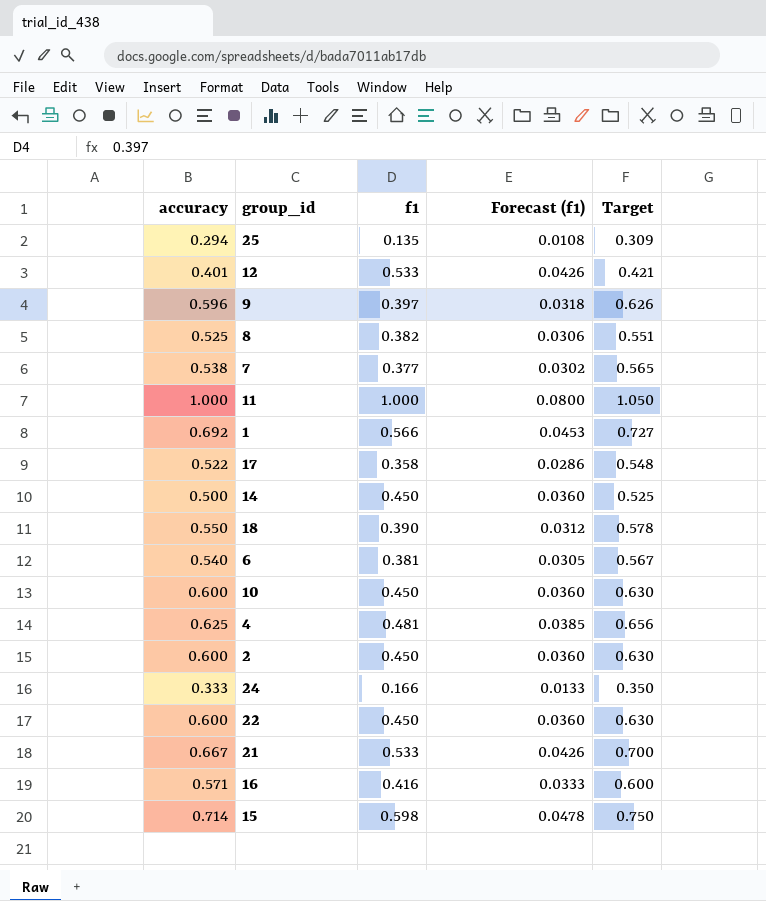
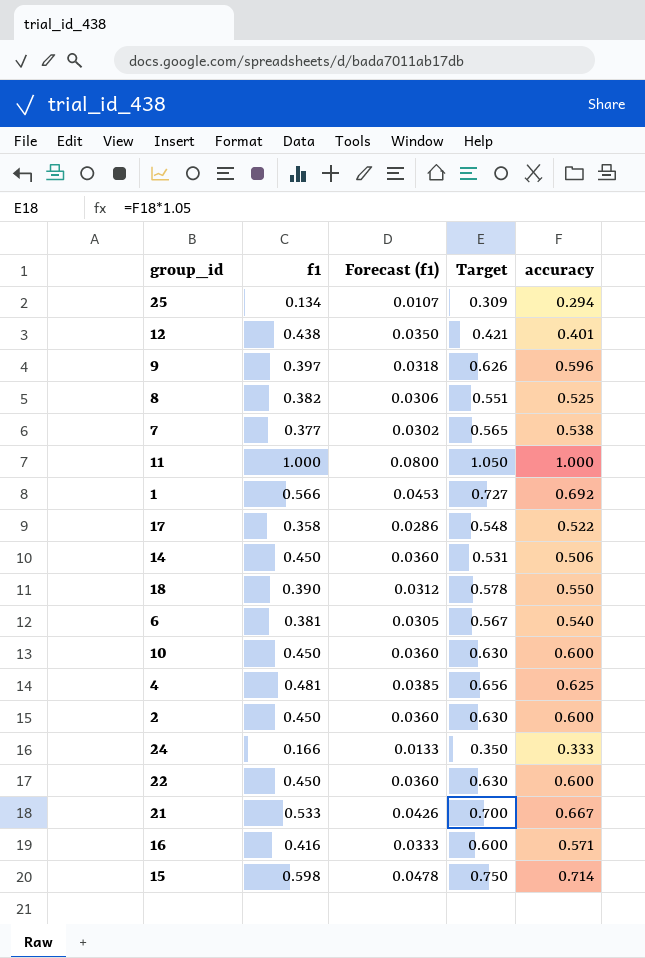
column accuracy | position: 1 -> 5
25 | f1: 0.135 -> 0.134
25 | Forecast (f1): 0.0108 -> 0.0107
12 | f1: 0.533 -> 0.438
12 | Forecast (f1): 0.0426 -> 0.0350
14 | Target: 0.525 -> 0.531
14 | accuracy: 0.500 -> 0.506

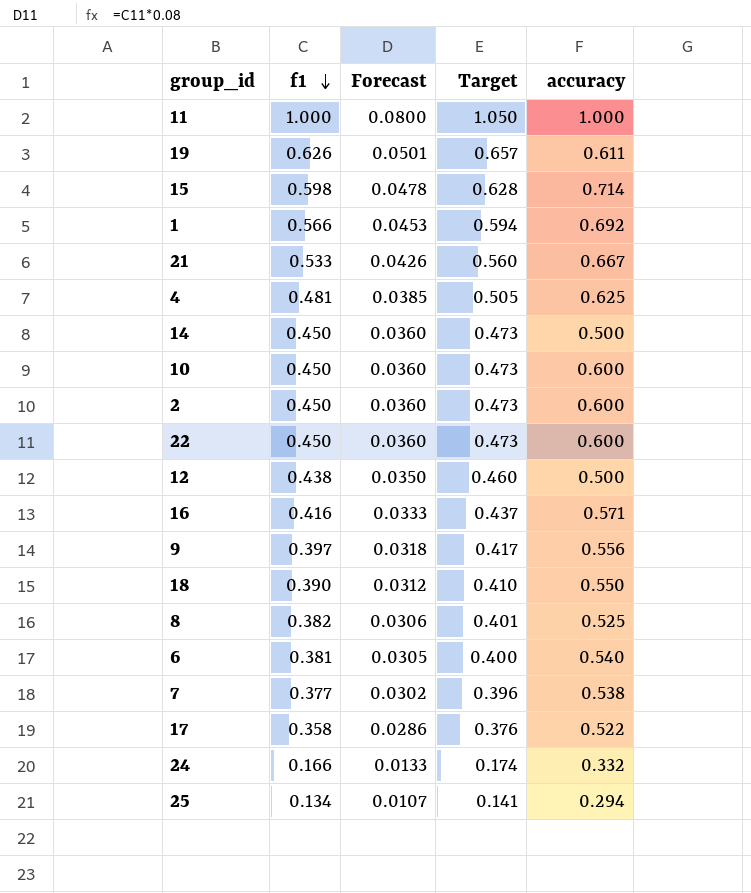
row order: none -> f1 descending
column name: Forecast (f1) -> Forecast
column Target | formula: [accuracy] * 1.05 -> [f1] * 1.05
row 19: none -> 0.626 | 0.0501 | 0.657 | 0.611
14 | accuracy: 0.506 -> 0.500
12 | accuracy: 0.401 -> 0.500
9 | accuracy: 0.596 -> 0.556
24 | accuracy: 0.333 -> 0.332

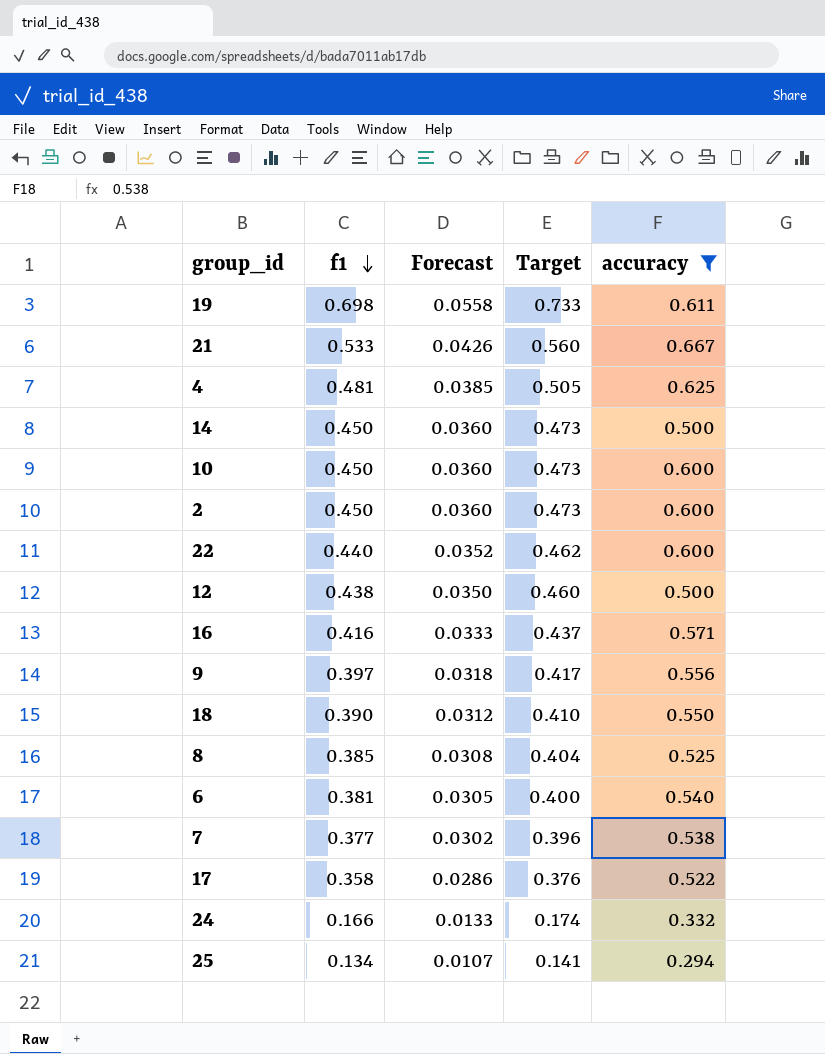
filter: none -> accuracy <= 0.667
19 | f1: 0.626 -> 0.698
19 | Forecast: 0.0501 -> 0.0558
19 | Target: 0.657 -> 0.733
22 | f1: 0.450 -> 0.440
22 | Forecast: 0.0360 -> 0.0352
22 | Target: 0.473 -> 0.462
8 | f1: 0.382 -> 0.385
8 | Forecast: 0.0306 -> 0.0308
8 | Target: 0.401 -> 0.404

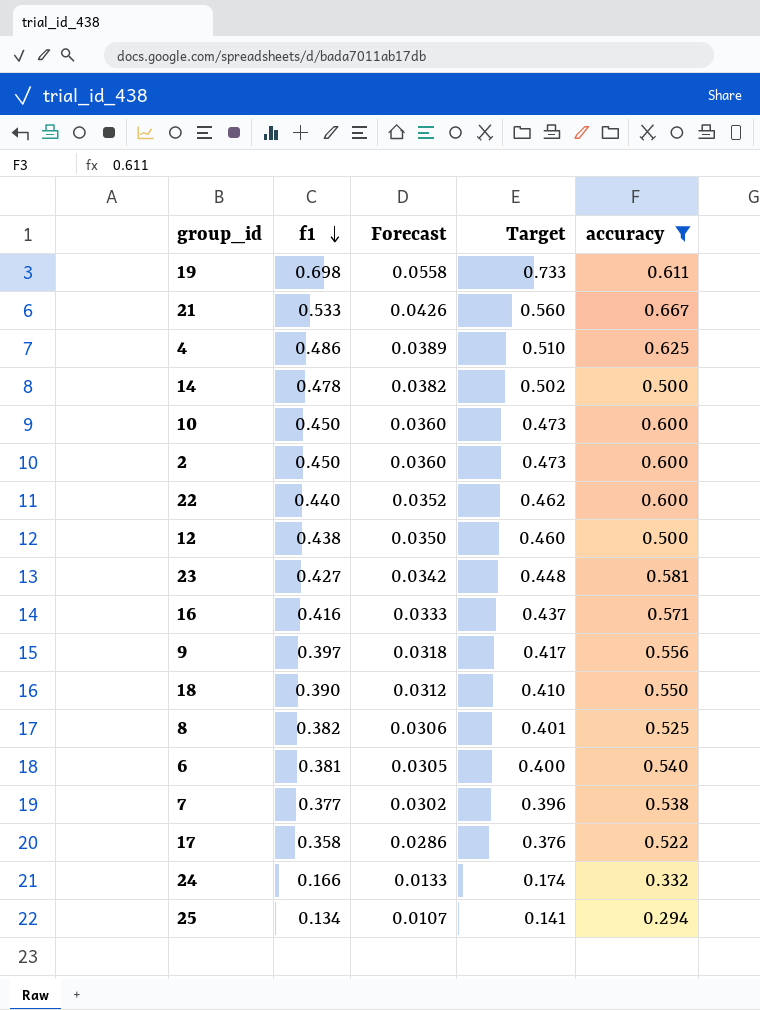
4 | f1: 0.481 -> 0.486
4 | Forecast: 0.0385 -> 0.0389
4 | Target: 0.505 -> 0.510
14 | f1: 0.450 -> 0.478
14 | Forecast: 0.0360 -> 0.0382
14 | Target: 0.473 -> 0.502
row 23: none -> 0.427 | 0.0342 | 0.448 | 0.581
8 | f1: 0.385 -> 0.382
8 | Forecast: 0.0308 -> 0.0306
8 | Target: 0.404 -> 0.401

